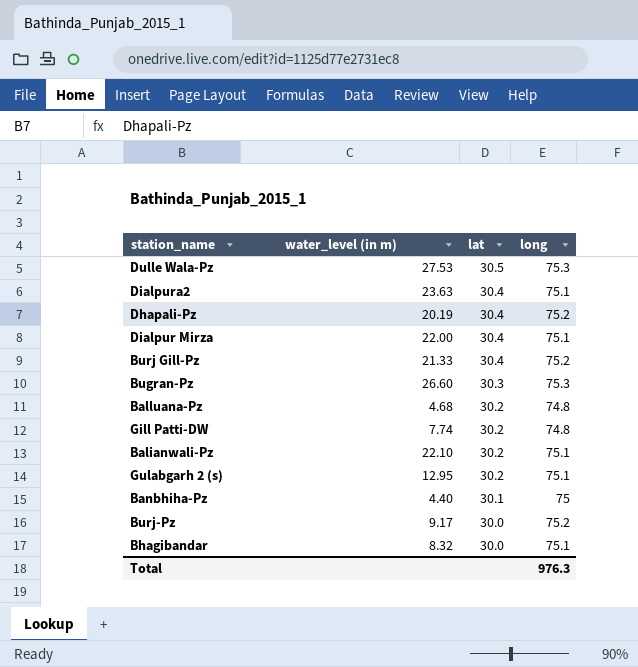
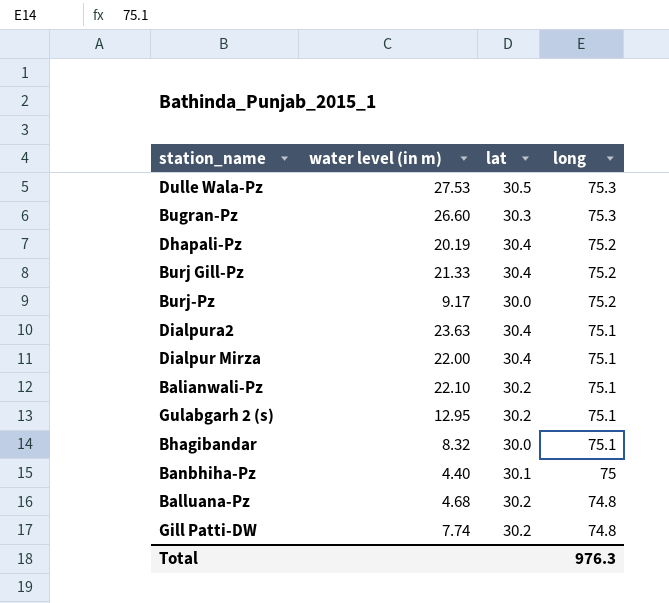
row order: lat descending -> long descending
column name: water_level (in m) -> water level (in m)

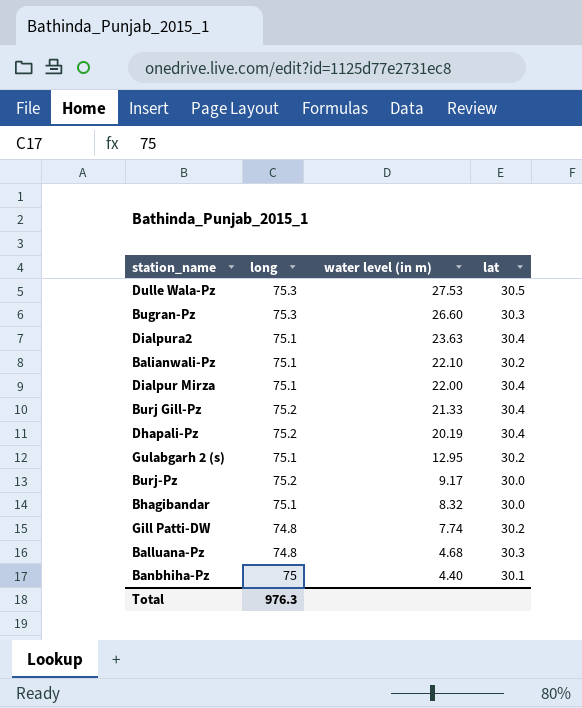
row order: long descending -> water level (in m) descending
column long | position: 4 -> 2
Balluana-Pz | lat: 30.2 -> 30.3

